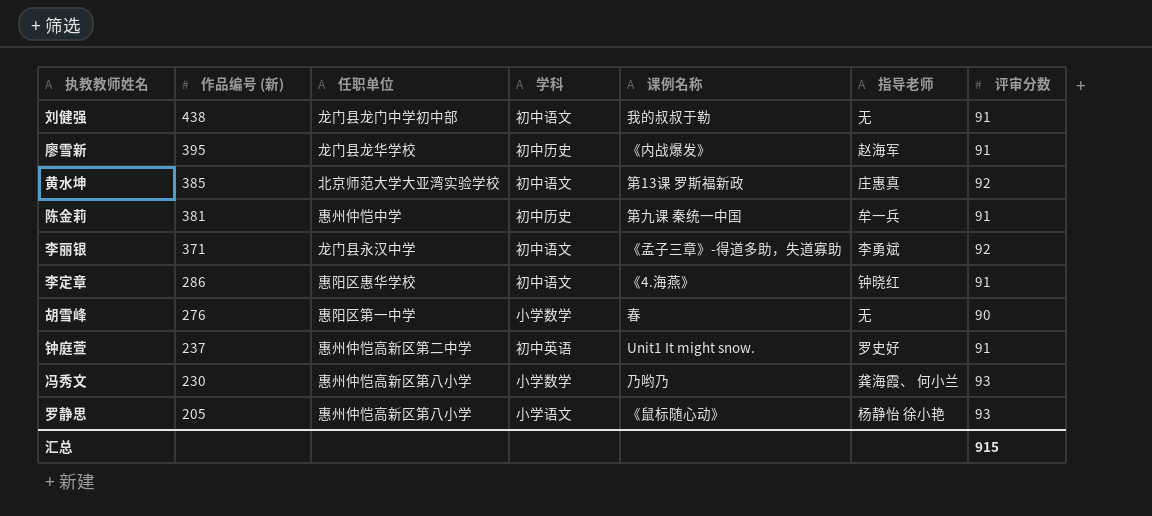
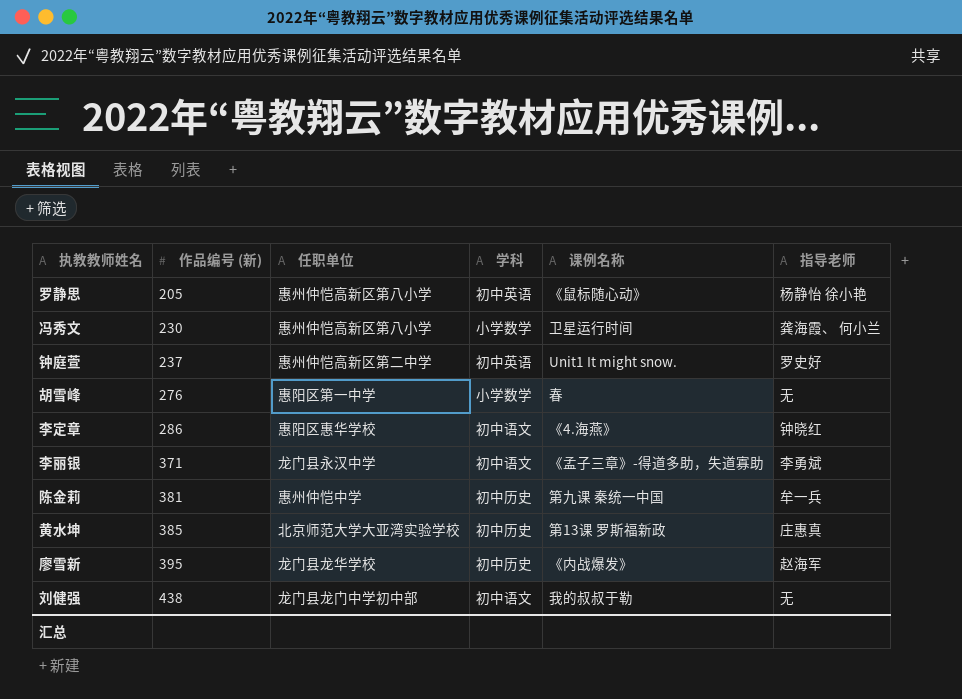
row order: 作品编号 (新) descending -> 作品编号 (新) ascending
column 评审分数 | position: 7 -> none
罗静思 | 学科: 小学语文 -> 初中英语
冯秀文 | 课例名称: 乃哟乃 -> 卫星运行时间
黄水坤 | 学科: 初中语文 -> 初中历史

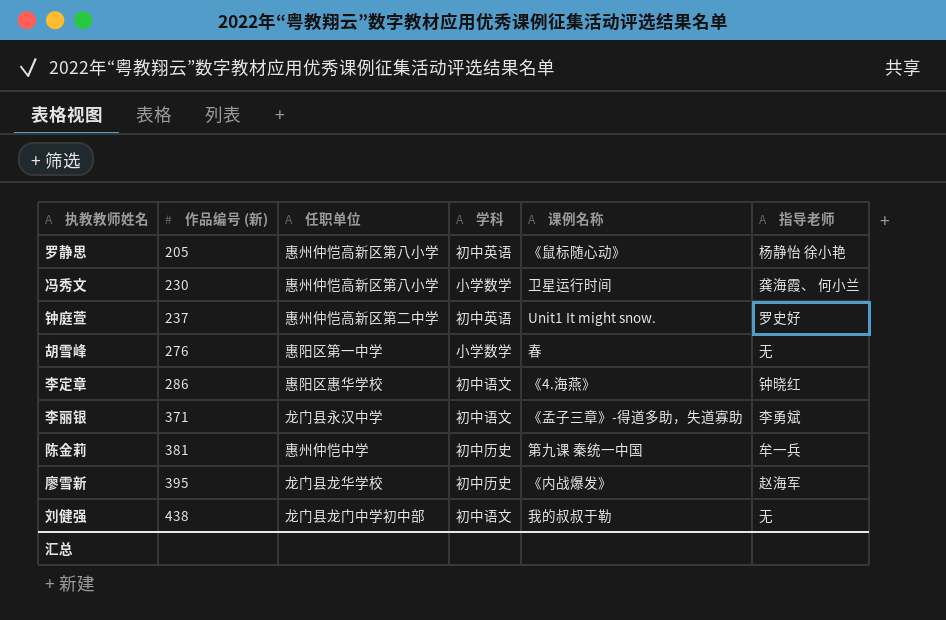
row 黄水坤: 385 | 北京师范大学大亚湾实验学校 | 初中历史 | 第13课 罗斯福新政 | 庄惠真 -> none

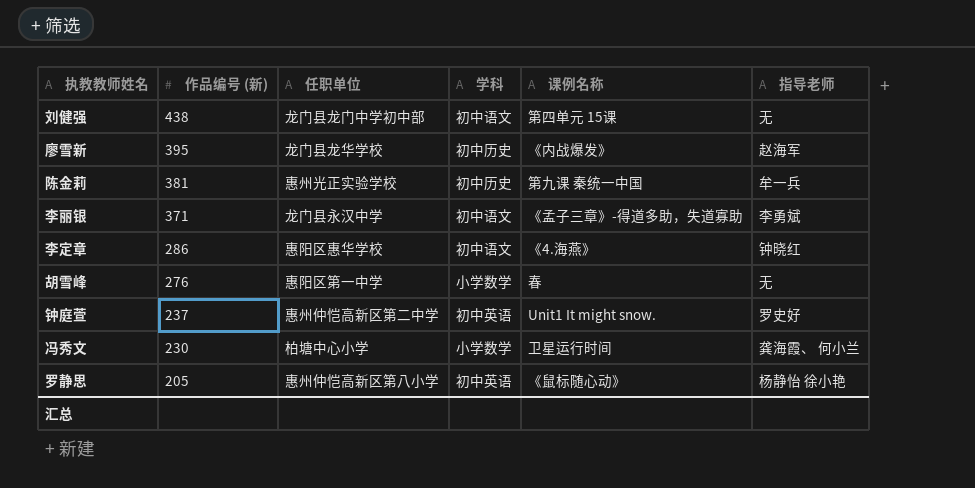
row order: 作品编号 (新) ascending -> 作品编号 (新) descending
刘健强 | 课例名称: 我的叔叔于勒 -> 第四单元 15课
陈金莉 | 任职单位: 惠州仲恺中学 -> 惠州光正实验学校
冯秀文 | 任职单位: 惠州仲恺高新区第八小学 -> 柏塘中心小学

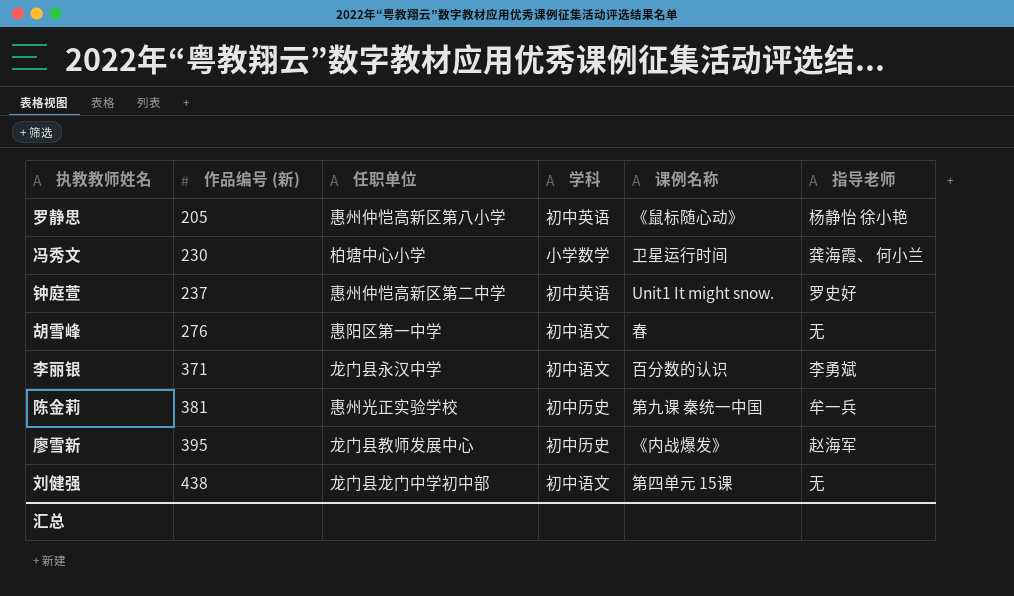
row order: 作品编号 (新) descending -> 作品编号 (新) ascending
row 李定章: 286 | 惠阳区惠华学校 | 初中语文 | 《4.海燕》 | 钟晓红 -> none
胡雪峰 | 学科: 小学数学 -> 初中语文
李丽银 | 课例名称: 《孟子三章》-得道多助，失道寡助 -> 百分数的认识
廖雪新 | 任职单位: 龙门县龙华学校 -> 龙门县教师发展中心

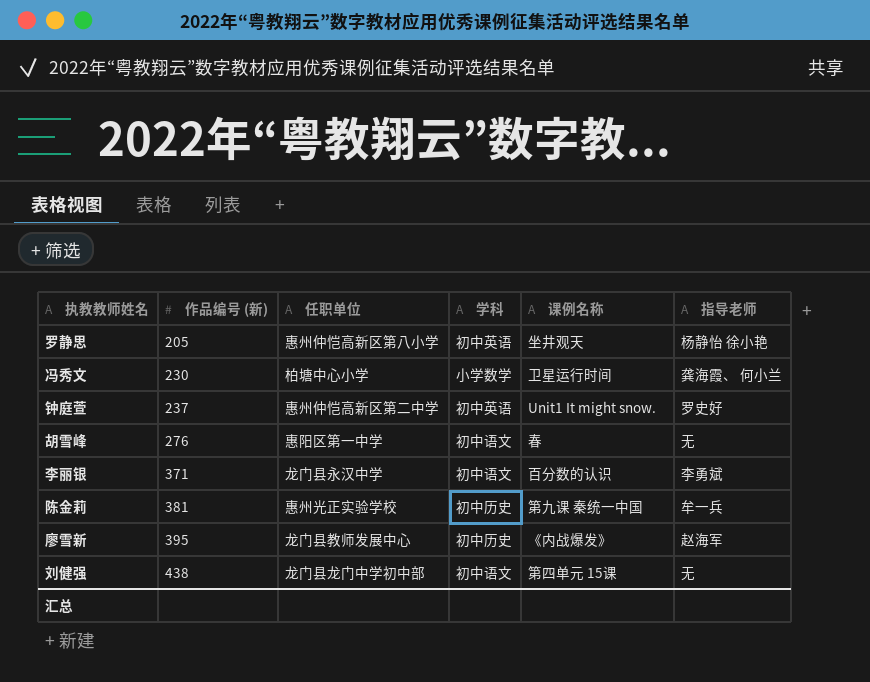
罗静思 | 课例名称: 《鼠标随心动》 -> 坐井观天

